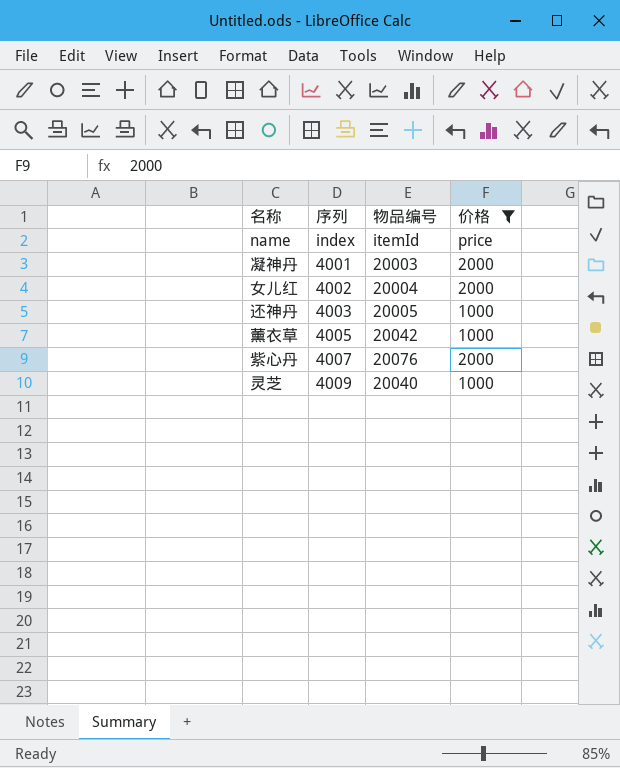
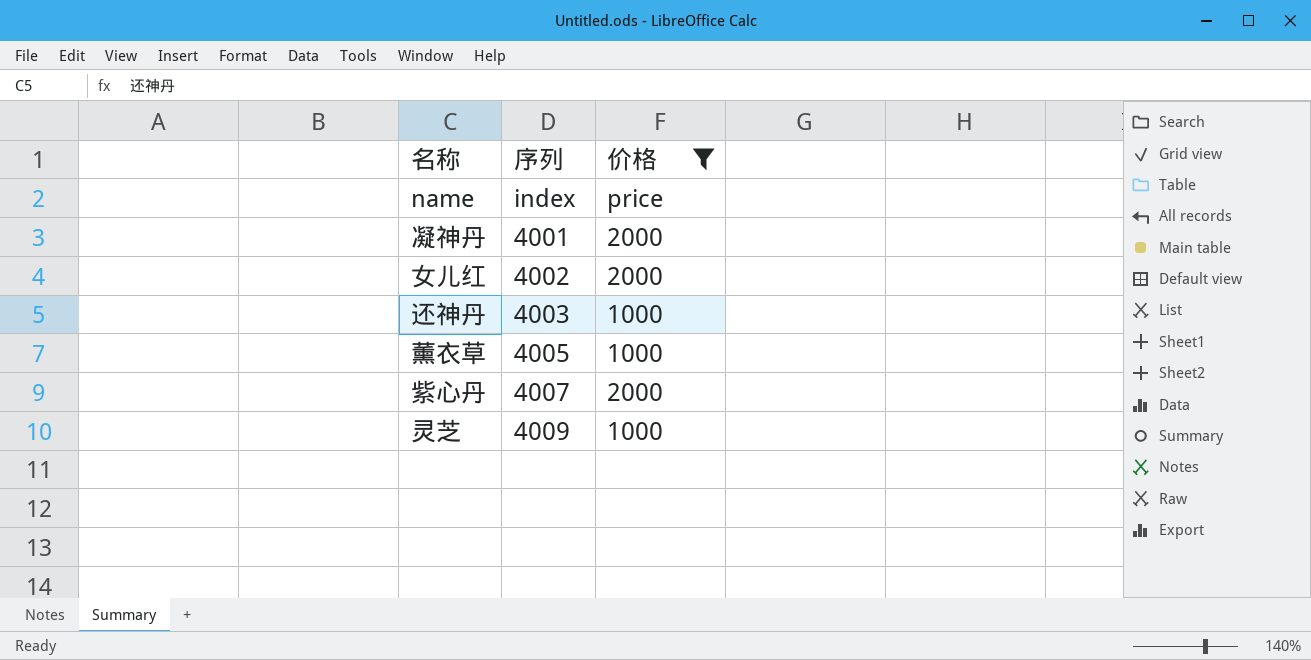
column 物品编号 | position: 3 -> none

